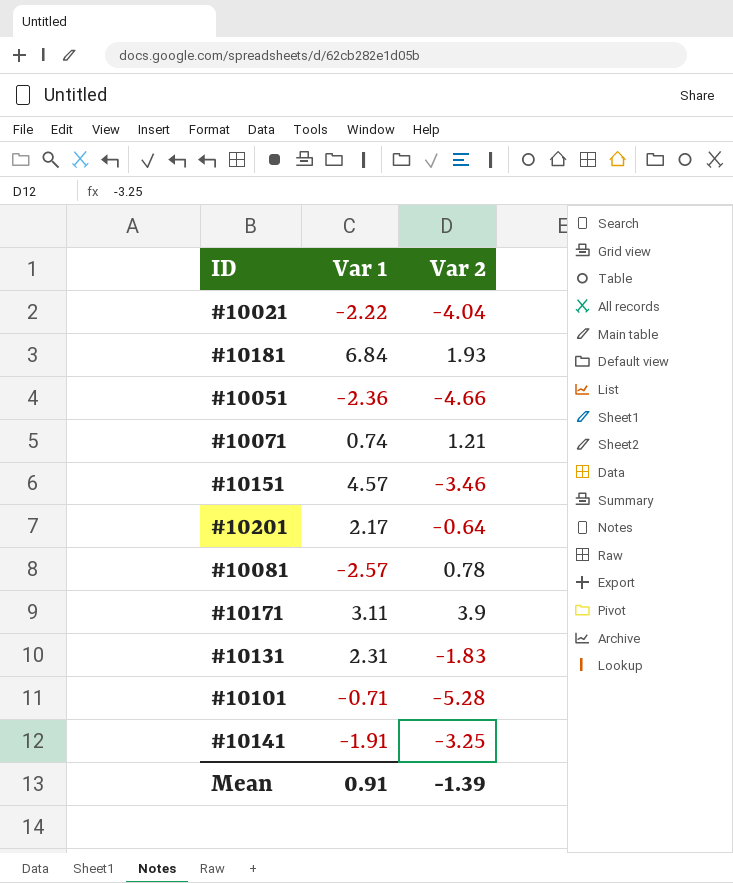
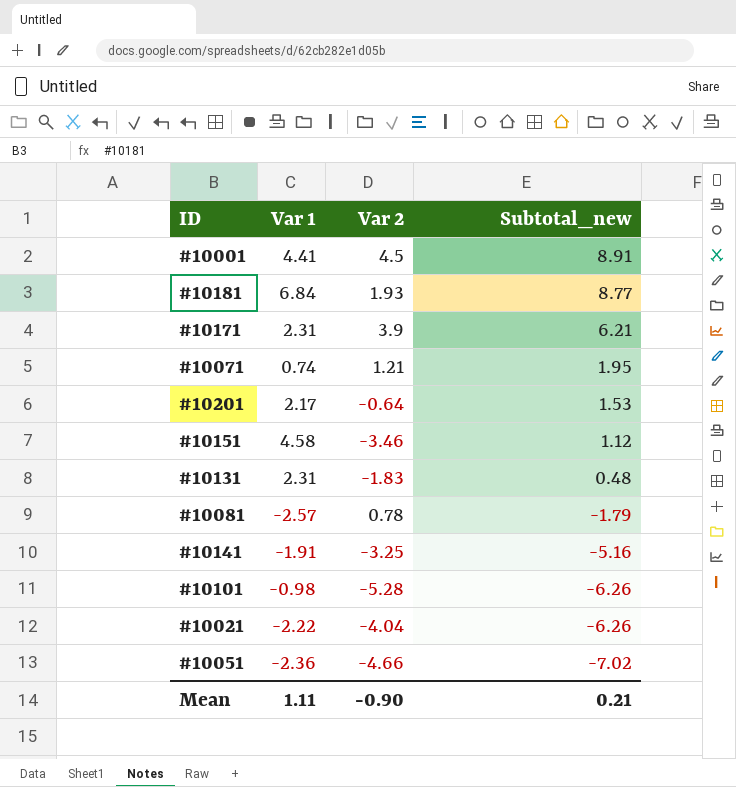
row order: none -> Subtotal_new descending
column Subtotal_new | formula: none -> [Var 1] + [Var 2]
row #10001: none -> 4.41 | 4.5 | 8.91
#10171 | Var 1: 3.11 -> 2.31
#10151 | Var 1: 4.57 -> 4.58
#10101 | Var 1: -0.71 -> -0.98
Mean | Var 1: 0.91 -> 1.11
Mean | Var 2: -1.39 -> -0.90

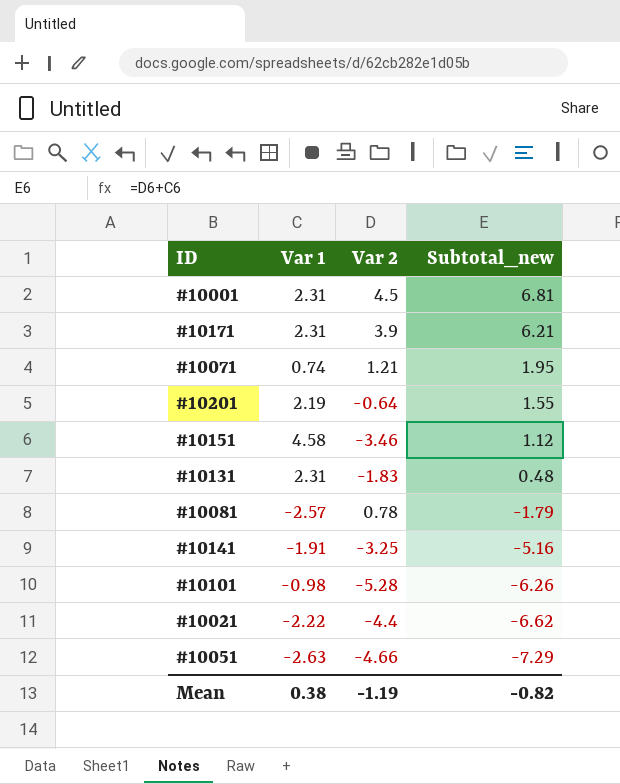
row #10181: 6.84 | 1.93 | 8.77 -> none
#10001 | Var 1: 4.41 -> 2.31
#10001 | Subtotal_new: 8.91 -> 6.81
#10201 | Var 1: 2.17 -> 2.19
#10201 | Subtotal_new: 1.53 -> 1.55
#10021 | Var 2: -4.04 -> -4.4
#10021 | Subtotal_new: -6.26 -> -6.62
#10051 | Var 1: -2.36 -> -2.63
#10051 | Subtotal_new: -7.02 -> -7.29
Mean | Var 1: 1.11 -> 0.38
Mean | Var 2: -0.90 -> -1.19
Mean | Subtotal_new: 0.21 -> -0.82

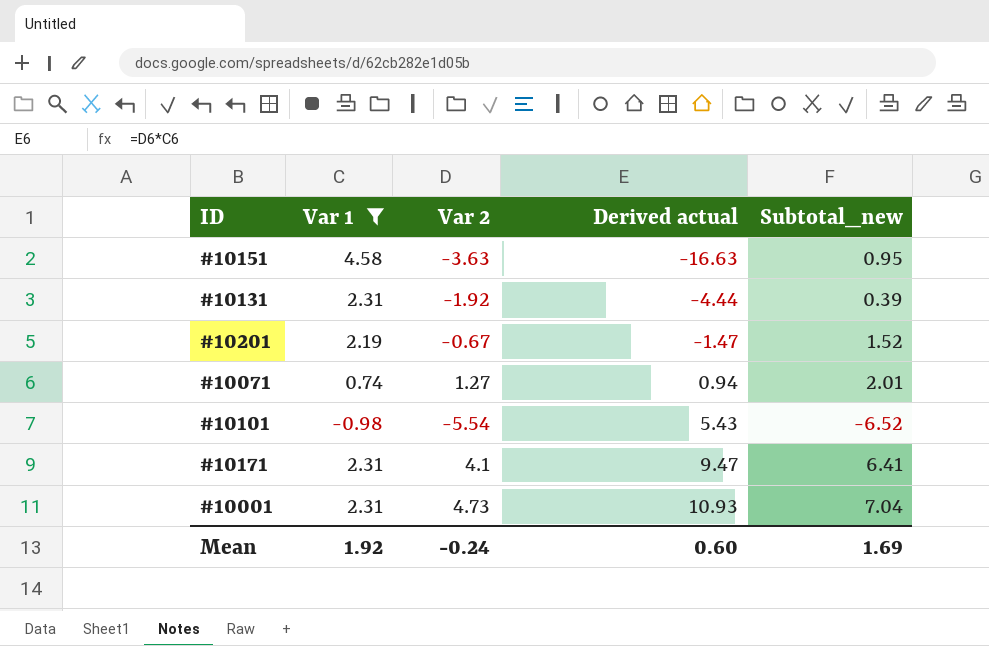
filter: none -> Var 1 >= -0.98
row order: Subtotal_new descending -> Derived actual ascending
column Derived actual | formula: none -> [Var 1] * [Var 2]
#10151 | Var 2: -3.46 -> -3.63
#10151 | Subtotal_new: 1.12 -> 0.95
#10131 | Var 2: -1.83 -> -1.92
#10131 | Subtotal_new: 0.48 -> 0.39
#10201 | Var 2: -0.64 -> -0.67
#10201 | Subtotal_new: 1.55 -> 1.52
#10071 | Var 2: 1.21 -> 1.27
#10071 | Subtotal_new: 1.95 -> 2.01
#10101 | Var 2: -5.28 -> -5.54
#10101 | Subtotal_new: -6.26 -> -6.52
#10171 | Var 2: 3.9 -> 4.1
#10171 | Subtotal_new: 6.21 -> 6.41
#10001 | Var 2: 4.5 -> 4.73
#10001 | Subtotal_new: 6.81 -> 7.04
Mean | Var 1: 0.38 -> 1.92
Mean | Var 2: -1.19 -> -0.24
Mean | Subtotal_new: -0.82 -> 1.69

